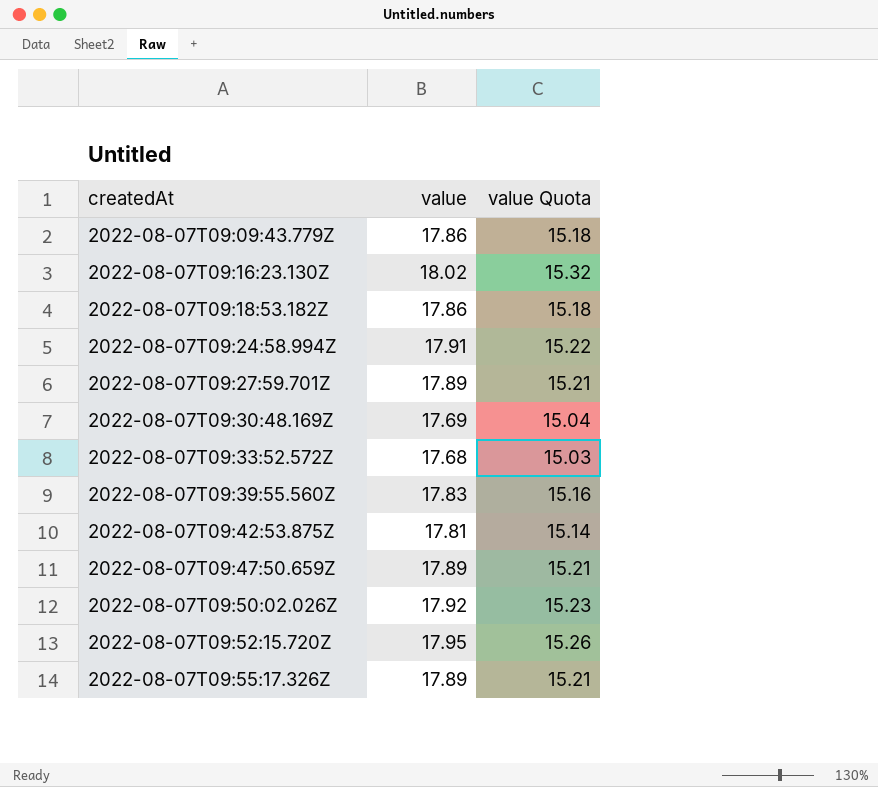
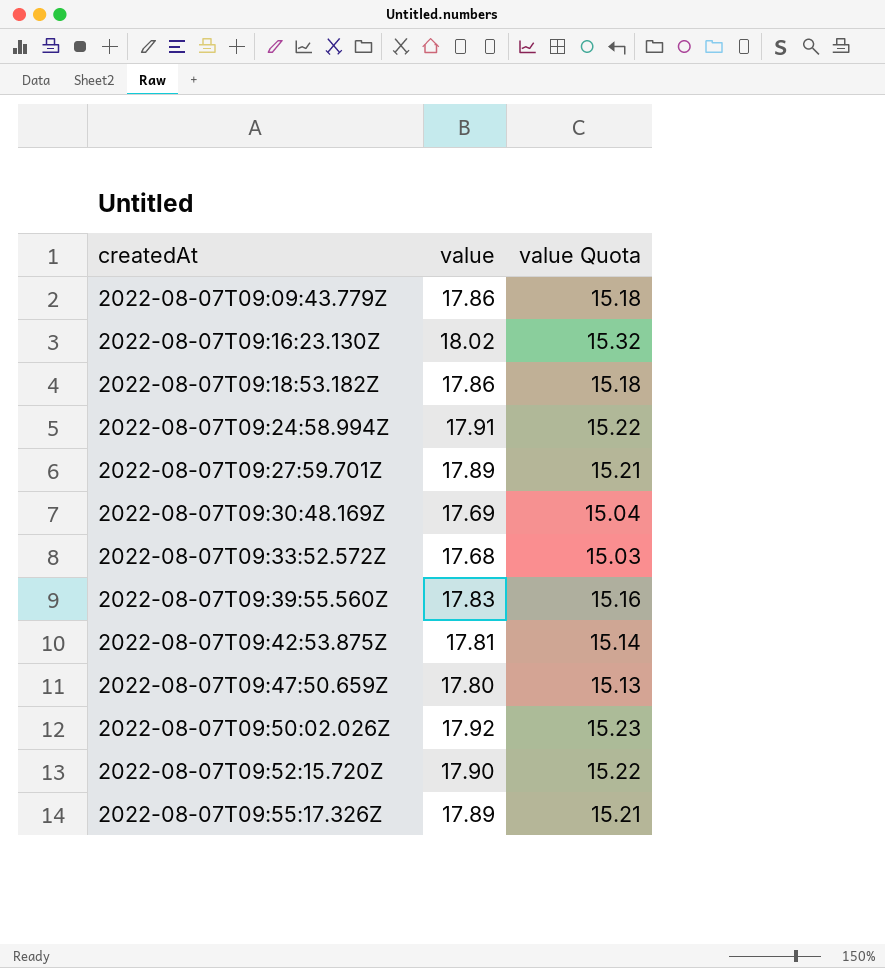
2022-08-07T09:47:50.659Z | value: 17.89 -> 17.80
2022-08-07T09:47:50.659Z | value Quota: 15.21 -> 15.13
2022-08-07T09:52:15.720Z | value: 17.95 -> 17.90
2022-08-07T09:52:15.720Z | value Quota: 15.26 -> 15.22

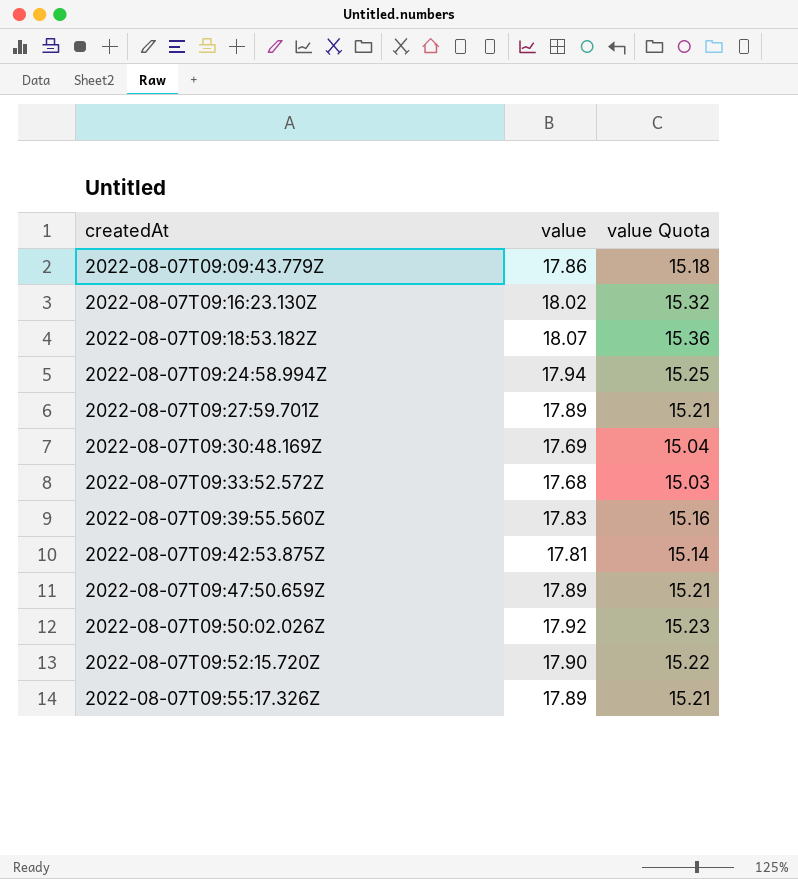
2022-08-07T09:18:53.182Z | value: 17.86 -> 18.07
2022-08-07T09:18:53.182Z | value Quota: 15.18 -> 15.36
2022-08-07T09:24:58.994Z | value: 17.91 -> 17.94
2022-08-07T09:24:58.994Z | value Quota: 15.22 -> 15.25
2022-08-07T09:47:50.659Z | value: 17.80 -> 17.89
2022-08-07T09:47:50.659Z | value Quota: 15.13 -> 15.21

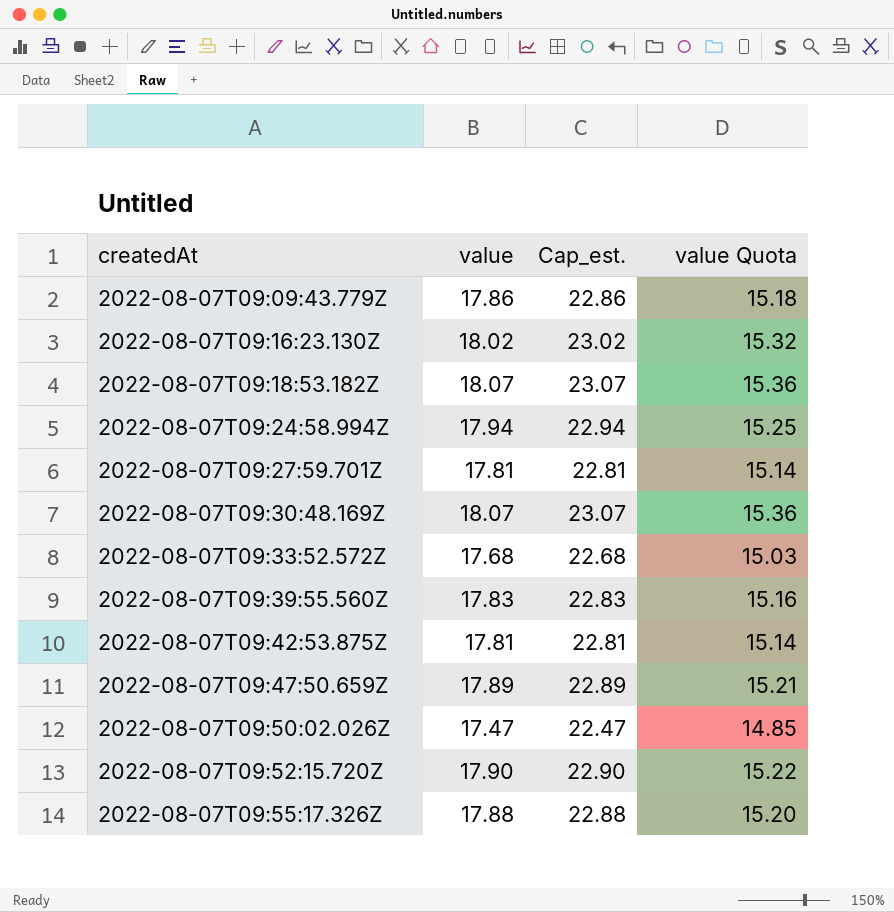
column Cap_est. | formula: none -> [value] + 5
2022-08-07T09:27:59.701Z | value: 17.89 -> 17.81
2022-08-07T09:27:59.701Z | value Quota: 15.21 -> 15.14
2022-08-07T09:30:48.169Z | value: 17.69 -> 18.07
2022-08-07T09:30:48.169Z | value Quota: 15.04 -> 15.36
2022-08-07T09:50:02.026Z | value: 17.92 -> 17.47
2022-08-07T09:50:02.026Z | value Quota: 15.23 -> 14.85
2022-08-07T09:55:17.326Z | value: 17.89 -> 17.88
2022-08-07T09:55:17.326Z | value Quota: 15.21 -> 15.20

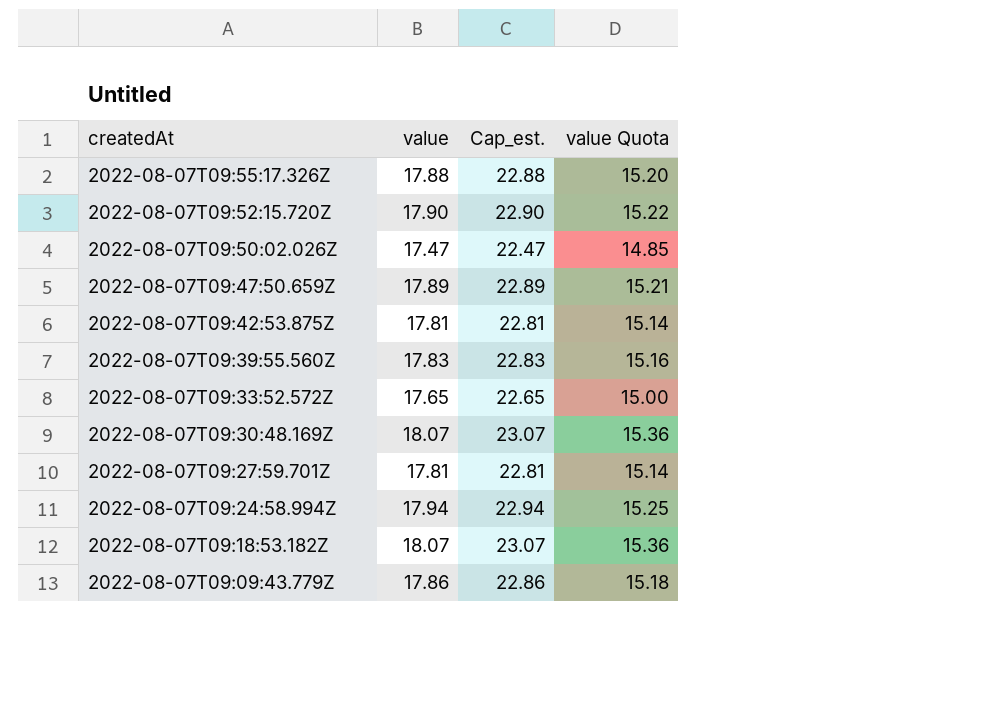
row order: createdAt ascending -> createdAt descending
row 2022-08-07T09:16:23.130Z: 18.02 | 23.02 | 15.32 -> none
2022-08-07T09:33:52.572Z | value: 17.68 -> 17.65
2022-08-07T09:33:52.572Z | Cap_est.: 22.68 -> 22.65
2022-08-07T09:33:52.572Z | value Quota: 15.03 -> 15.00

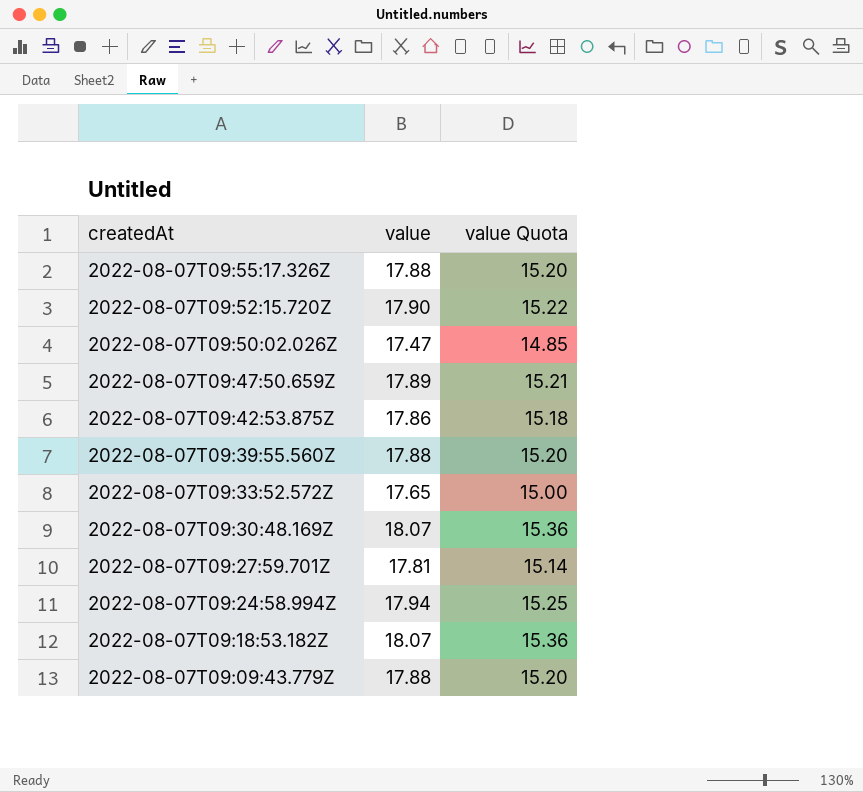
column Cap_est. | formula: [value] + 5 -> none
2022-08-07T09:42:53.875Z | value: 17.81 -> 17.86
2022-08-07T09:42:53.875Z | value Quota: 15.14 -> 15.18
2022-08-07T09:39:55.560Z | value: 17.83 -> 17.88
2022-08-07T09:39:55.560Z | value Quota: 15.16 -> 15.20
2022-08-07T09:09:43.779Z | value: 17.86 -> 17.88
2022-08-07T09:09:43.779Z | value Quota: 15.18 -> 15.20

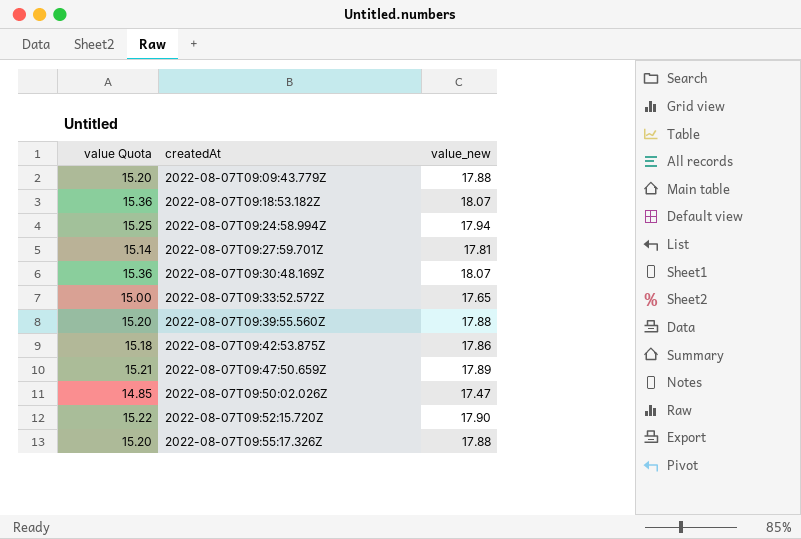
row order: createdAt descending -> createdAt ascending
column value Quota | position: 3 -> 1
column name: value -> value_new

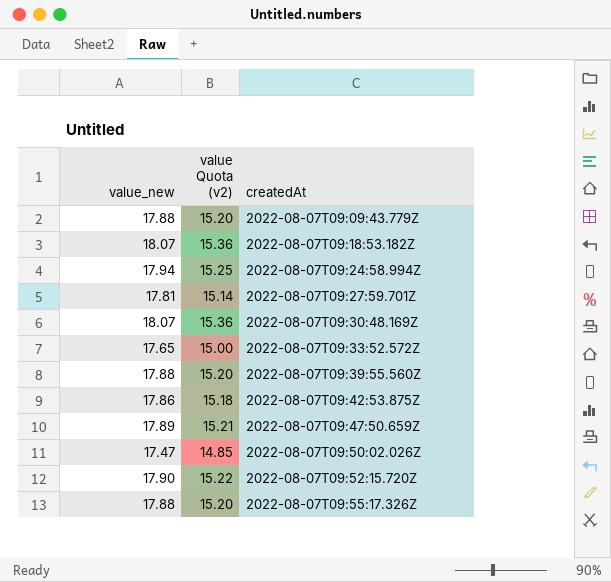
column value_new | position: 3 -> 1
column name: value Quota -> value Quota (v2)

